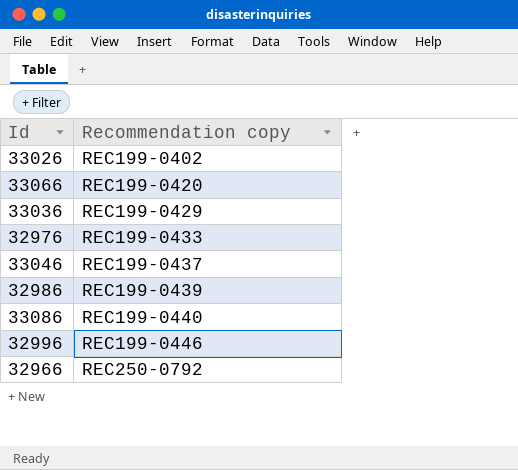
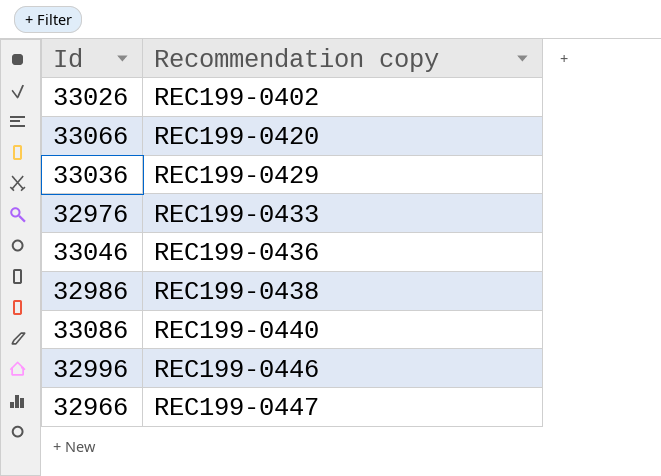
33046 | Recommendation copy: REC199-0437 -> REC199-0436
32986 | Recommendation copy: REC199-0439 -> REC199-0438
32966 | Recommendation copy: REC250-0792 -> REC199-0447

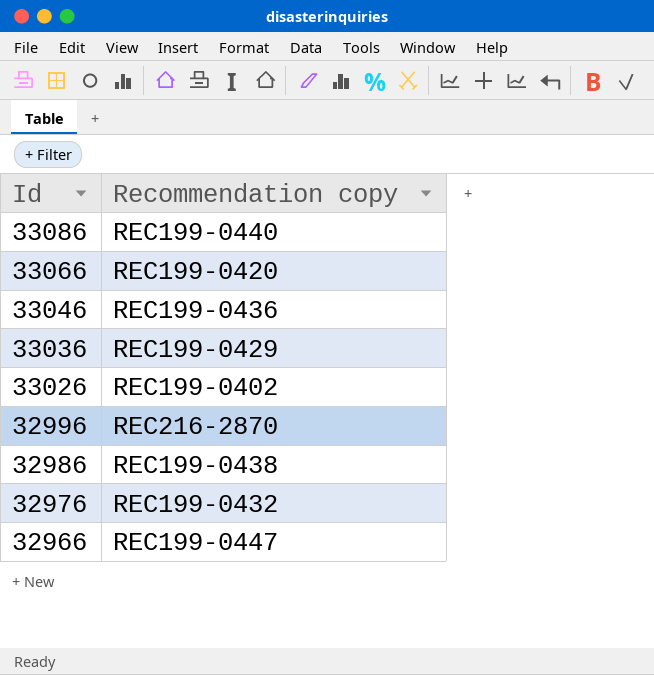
row order: Recommendation copy ascending -> Id descending
32996 | Recommendation copy: REC199-0446 -> REC216-2870
32976 | Recommendation copy: REC199-0433 -> REC199-0432

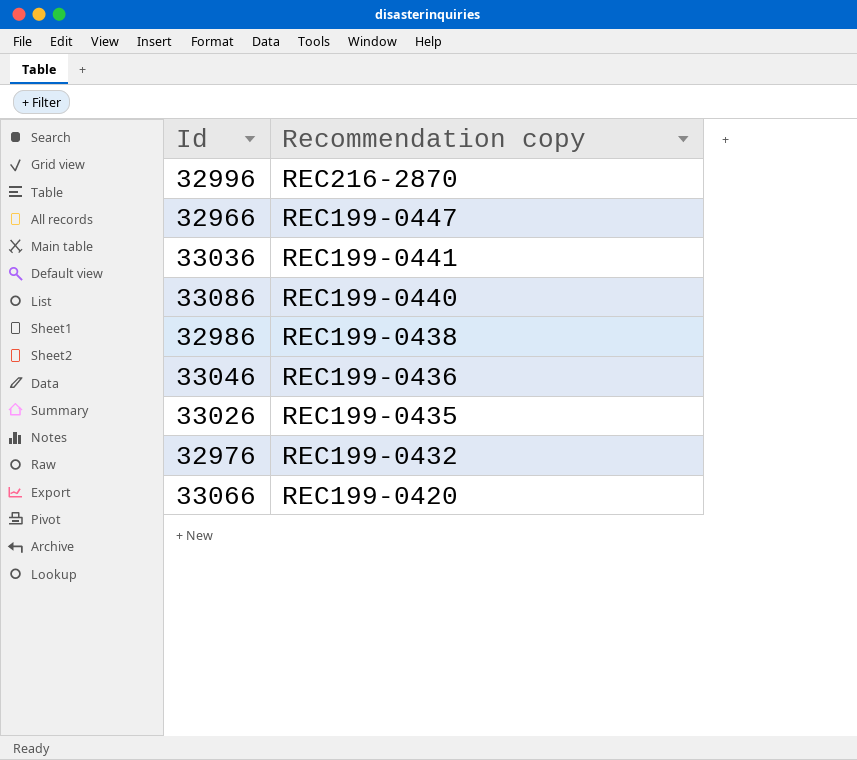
row order: Id descending -> Recommendation copy descending
33036 | Recommendation copy: REC199-0429 -> REC199-0441
33026 | Recommendation copy: REC199-0402 -> REC199-0435

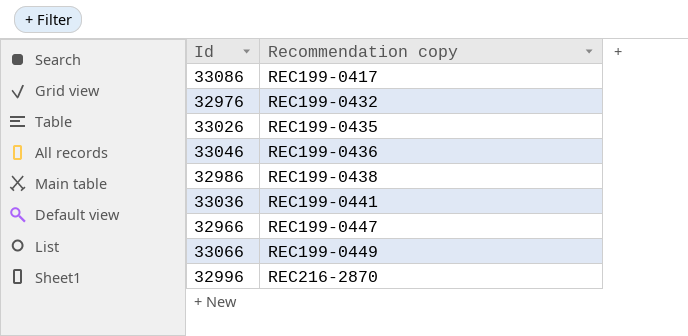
row order: Recommendation copy descending -> Recommendation copy ascending
33086 | Recommendation copy: REC199-0440 -> REC199-0417
33066 | Recommendation copy: REC199-0420 -> REC199-0449

